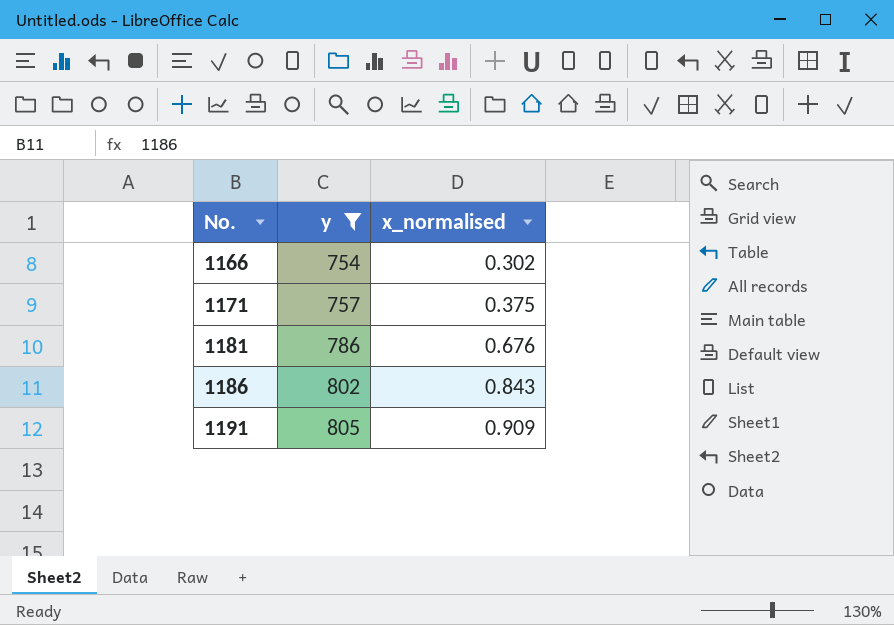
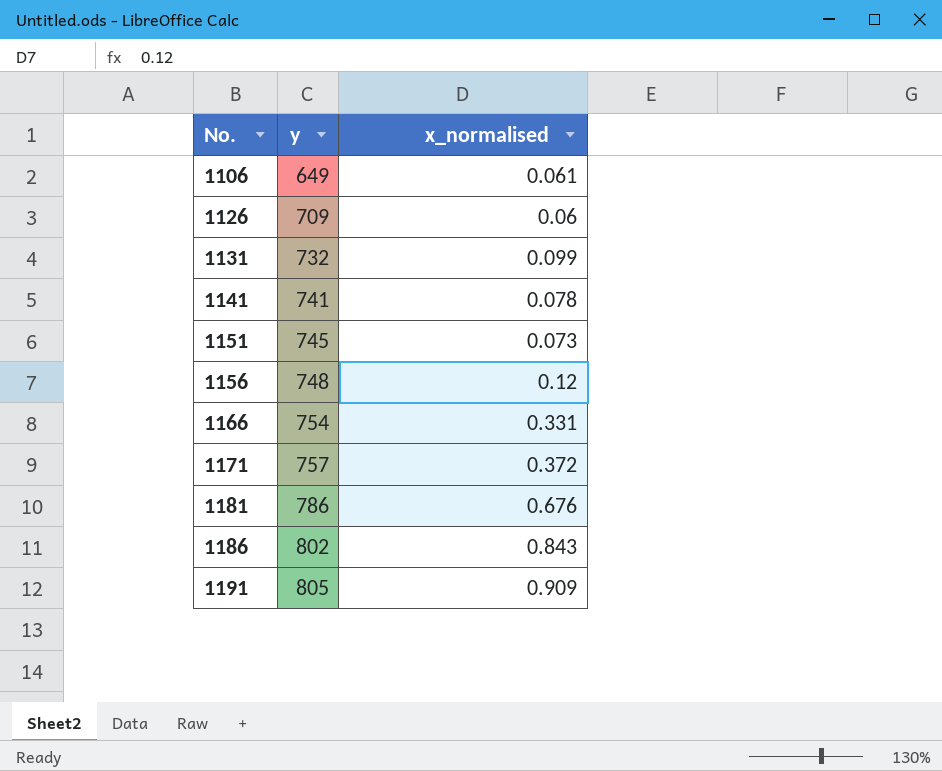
filter: y >= 754 -> none
1166 | x_normalised: 0.302 -> 0.331
1171 | x_normalised: 0.375 -> 0.372

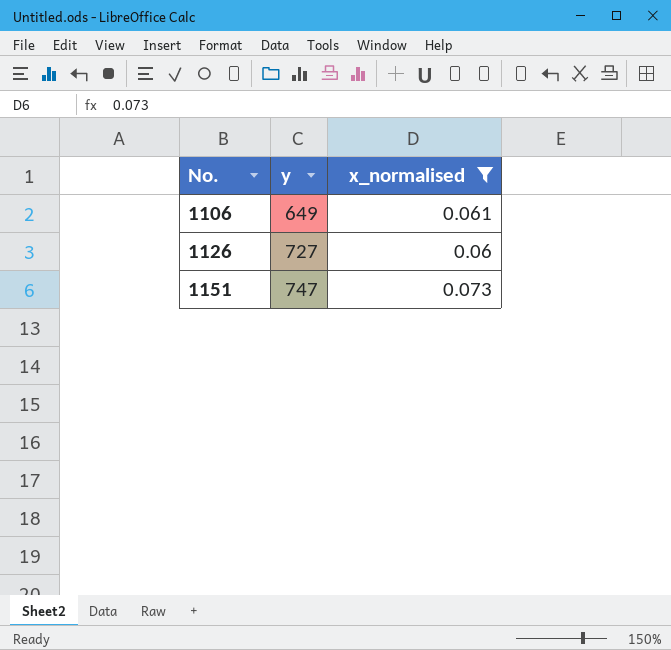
filter: none -> x_normalised <= 0.073
1126 | y: 709 -> 727
1151 | y: 745 -> 747

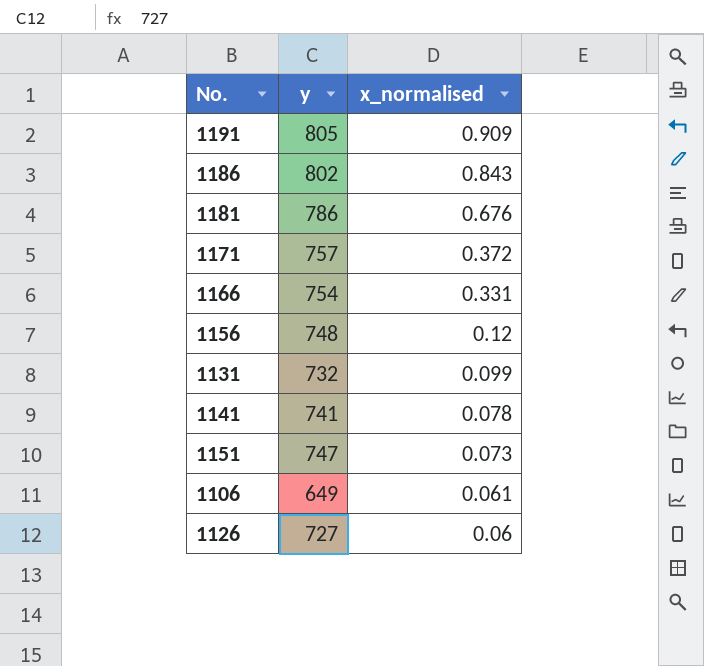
filter: x_normalised <= 0.073 -> none
row order: No. ascending -> x_normalised descending

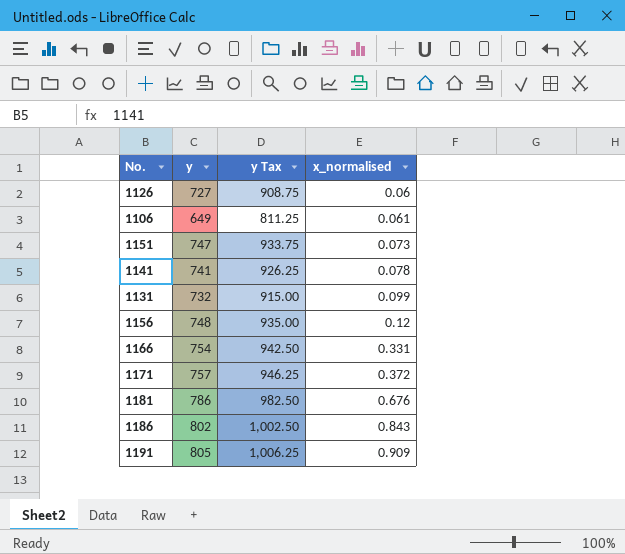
row order: x_normalised descending -> x_normalised ascending
column y Tax | formula: none -> [y] * 1.25

